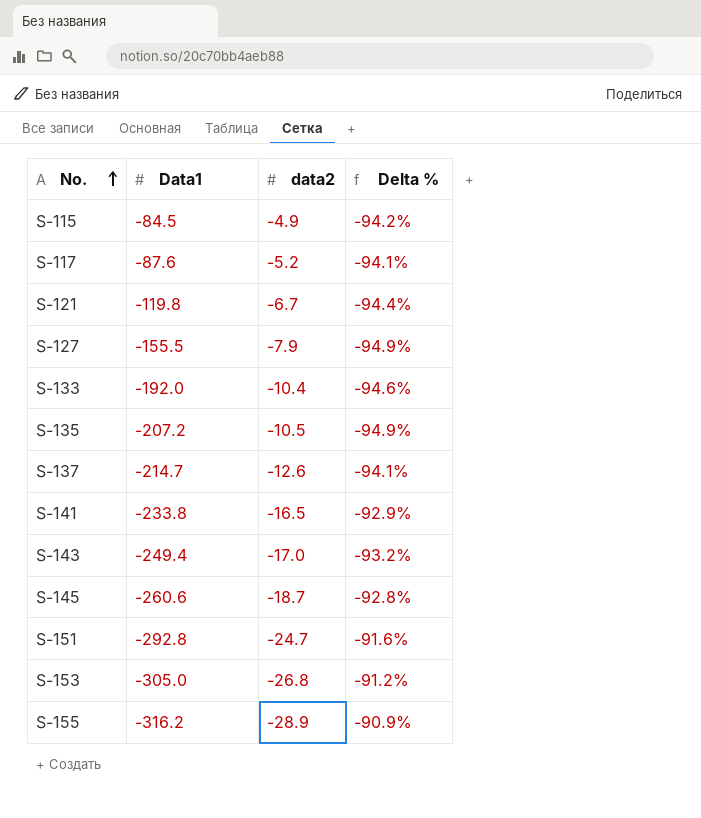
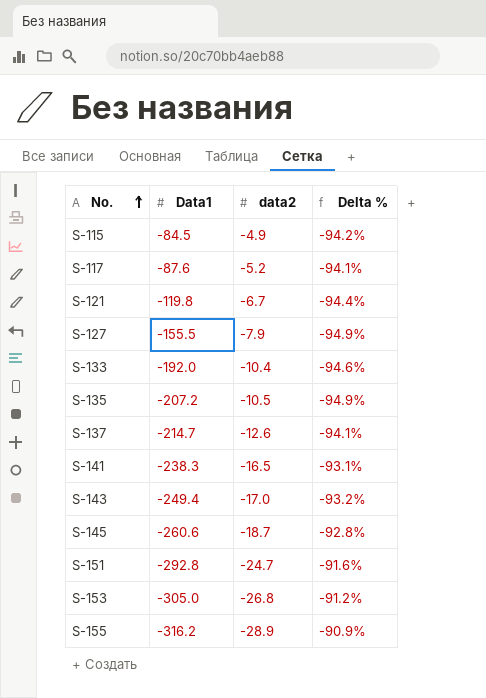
S-141 | Data1: -233.8 -> -238.3
S-141 | Delta %: -92.9% -> -93.1%

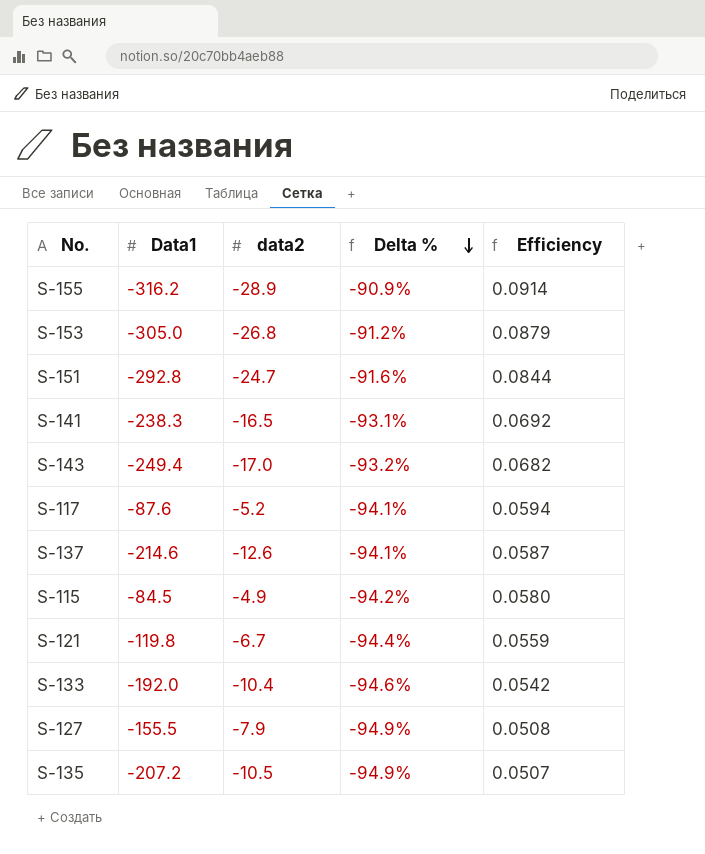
row order: No. ascending -> Delta % descending
column Efficiency | formula: none -> [data2] / [Data1]
row S-145: -260.6 | -18.7 | -92.8% -> none
S-137 | Data1: -214.7 -> -214.6

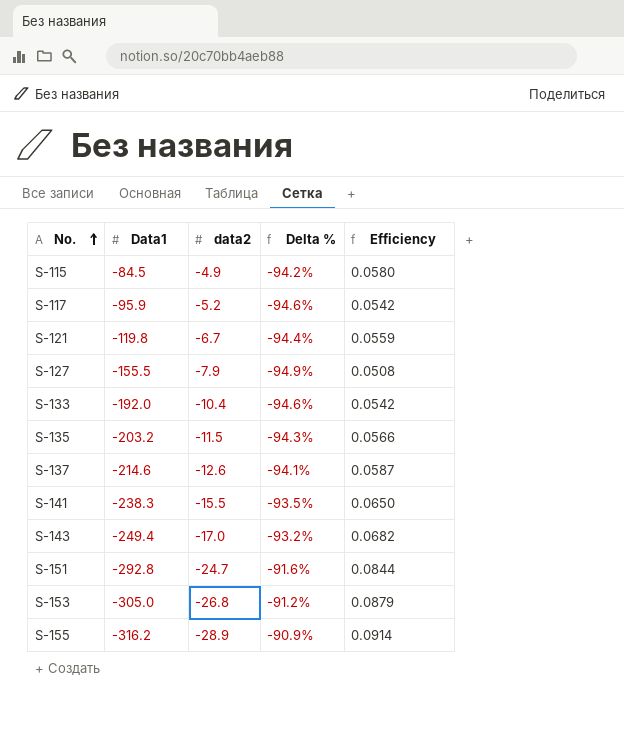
row order: Delta % descending -> No. ascending
S-117 | Data1: -87.6 -> -95.9
S-117 | Delta %: -94.1% -> -94.6%
S-117 | Efficiency: 0.0594 -> 0.0542
S-135 | Data1: -207.2 -> -203.2
S-135 | data2: -10.5 -> -11.5
S-135 | Delta %: -94.9% -> -94.3%
S-135 | Efficiency: 0.0507 -> 0.0566
S-141 | data2: -16.5 -> -15.5
S-141 | Delta %: -93.1% -> -93.5%
S-141 | Efficiency: 0.0692 -> 0.0650

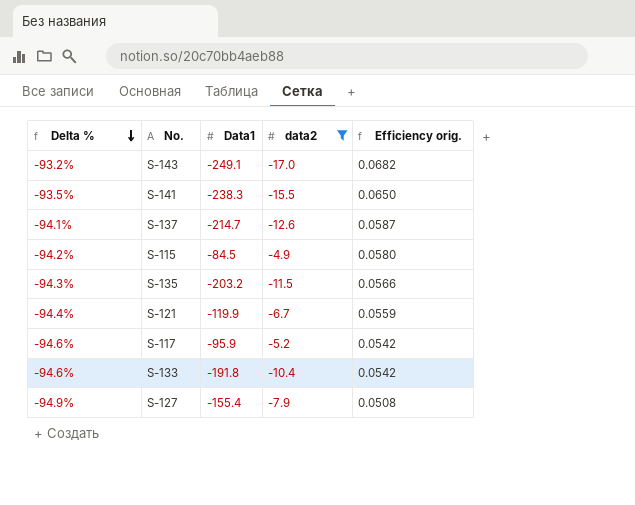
filter: none -> data2 >= -17.0
row order: No. ascending -> Delta % descending
column Delta % | position: 4 -> 1
column name: Efficiency -> Efficiency orig.
S-143 | Data1: -249.4 -> -249.1
S-137 | Data1: -214.6 -> -214.7
S-121 | Data1: -119.8 -> -119.9
S-133 | Data1: -192.0 -> -191.8
S-127 | Data1: -155.5 -> -155.4

